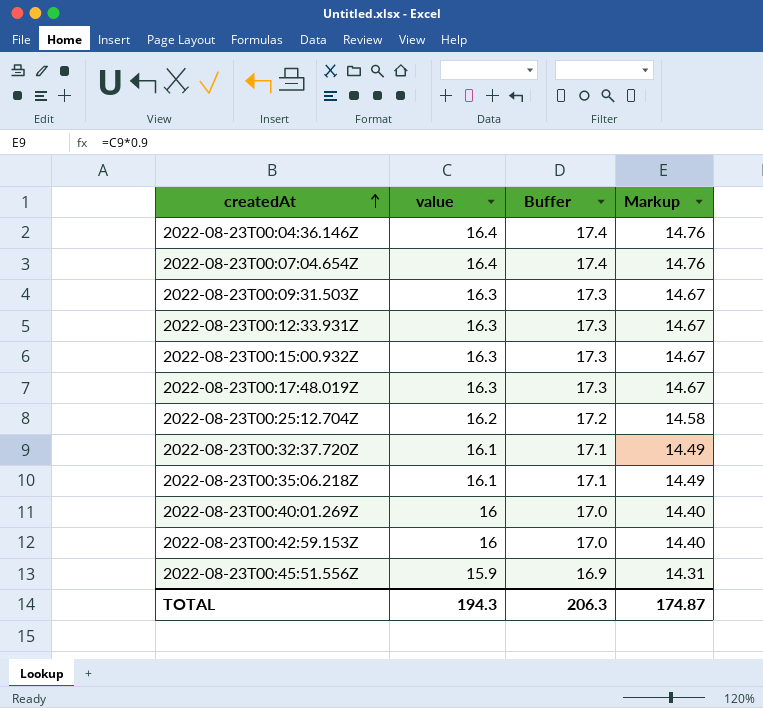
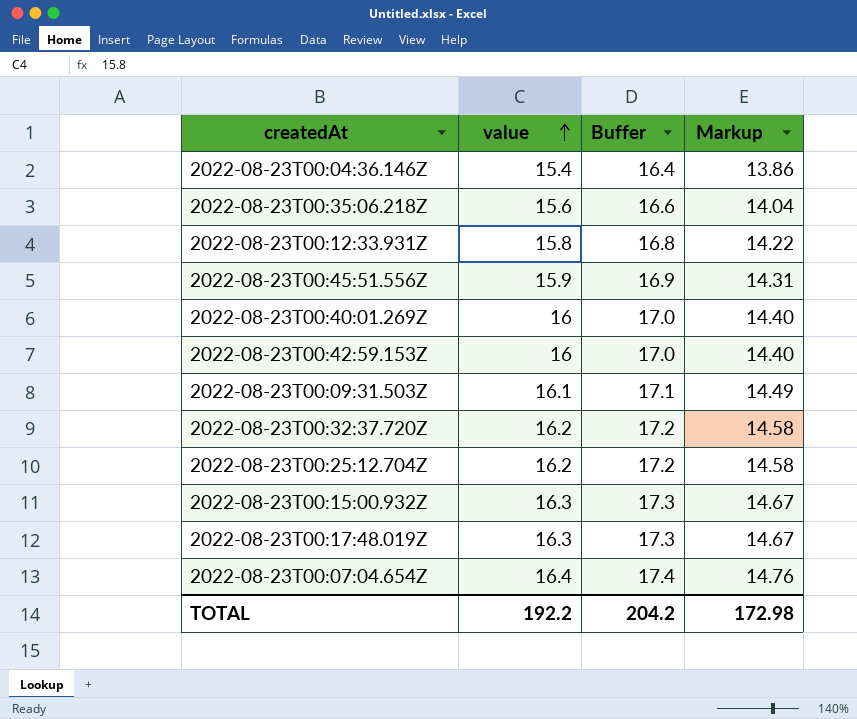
row order: createdAt ascending -> value ascending
2022-08-23T00:04:36.146Z | value: 16.4 -> 15.4
2022-08-23T00:04:36.146Z | Buffer: 17.4 -> 16.4
2022-08-23T00:04:36.146Z | Markup: 14.76 -> 13.86
2022-08-23T00:35:06.218Z | value: 16.1 -> 15.6
2022-08-23T00:35:06.218Z | Buffer: 17.1 -> 16.6
2022-08-23T00:35:06.218Z | Markup: 14.49 -> 14.04
2022-08-23T00:12:33.931Z | value: 16.3 -> 15.8
2022-08-23T00:12:33.931Z | Buffer: 17.3 -> 16.8
2022-08-23T00:12:33.931Z | Markup: 14.67 -> 14.22
2022-08-23T00:09:31.503Z | value: 16.3 -> 16.1
2022-08-23T00:09:31.503Z | Buffer: 17.3 -> 17.1
2022-08-23T00:09:31.503Z | Markup: 14.67 -> 14.49
2022-08-23T00:32:37.720Z | value: 16.1 -> 16.2
2022-08-23T00:32:37.720Z | Buffer: 17.1 -> 17.2
2022-08-23T00:32:37.720Z | Markup: 14.49 -> 14.58
TOTAL | value: 194.3 -> 192.2
TOTAL | Buffer: 206.3 -> 204.2
TOTAL | Markup: 174.87 -> 172.98

